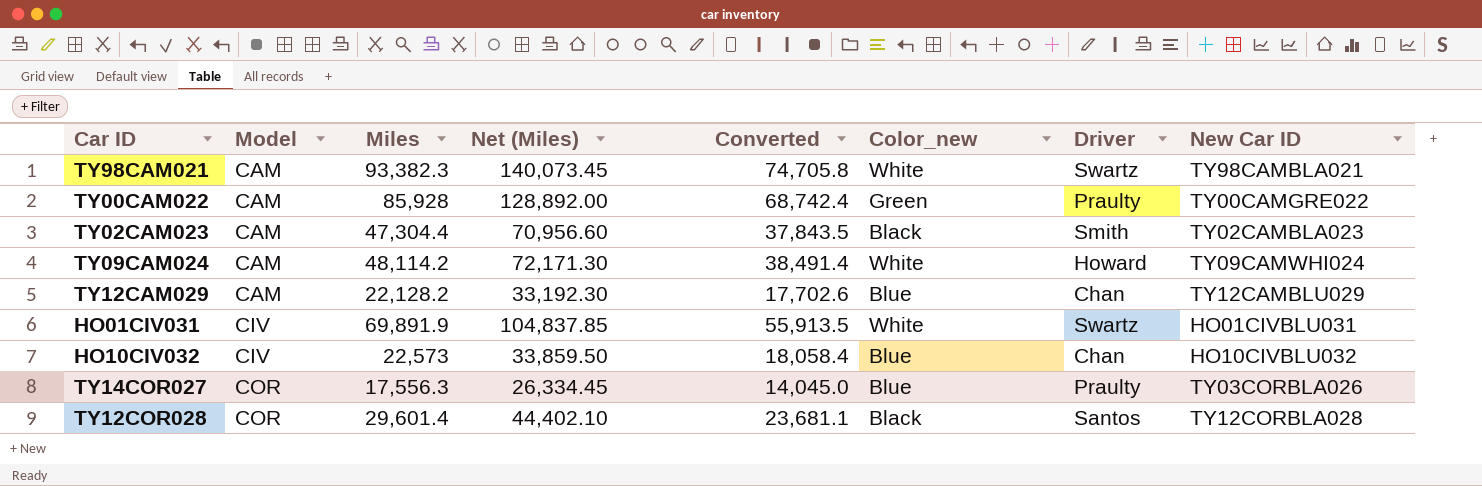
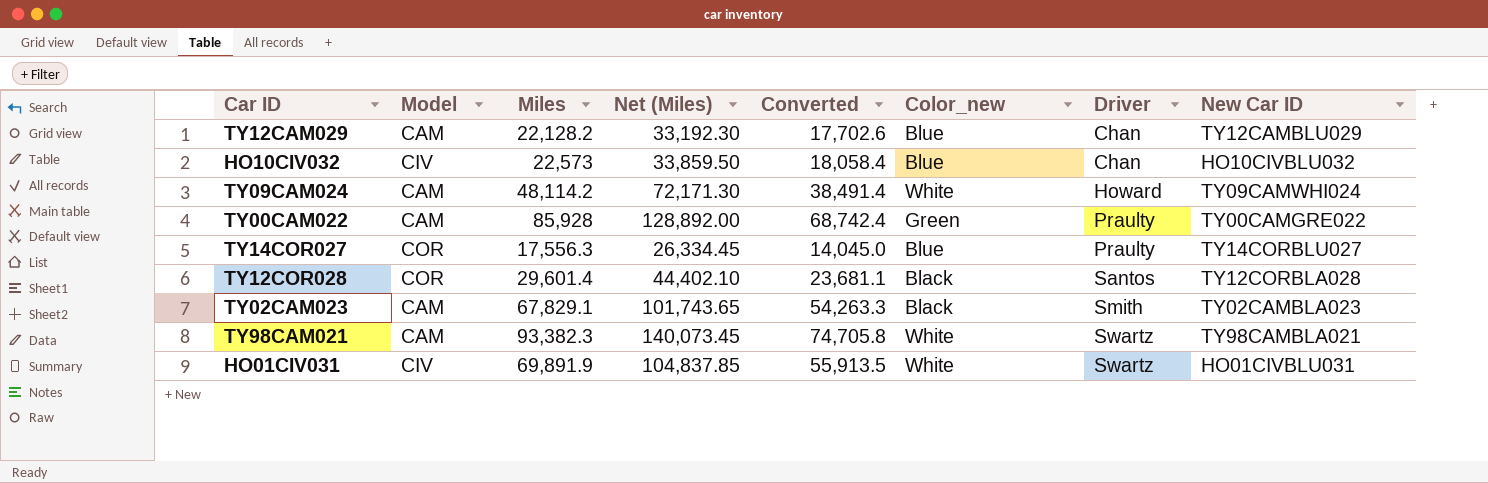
row order: Model ascending -> Driver ascending
TY14COR027 | New Car ID: TY03CORBLA026 -> TY14CORBLU027
TY02CAM023 | Miles: 47,304.4 -> 67,829.1
TY02CAM023 | Net (Miles): 70,956.60 -> 101,743.65
TY02CAM023 | Converted: 37,843.5 -> 54,263.3

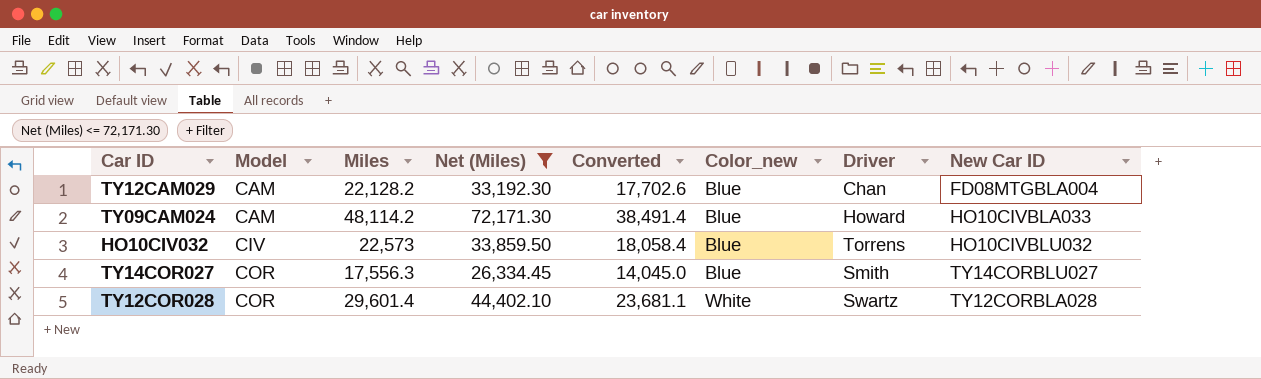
filter: none -> Net (Miles) <= 72,171.30
row order: Driver ascending -> Model ascending
TY12CAM029 | New Car ID: TY12CAMBLU029 -> FD08MTGBLA004
TY09CAM024 | Color_new: White -> Blue
TY09CAM024 | New Car ID: TY09CAMWHI024 -> HO10CIVBLA033
HO10CIV032 | Driver: Chan -> Torrens
TY14COR027 | Driver: Praulty -> Smith
TY12COR028 | Color_new: Black -> White
TY12COR028 | Driver: Santos -> Swartz

